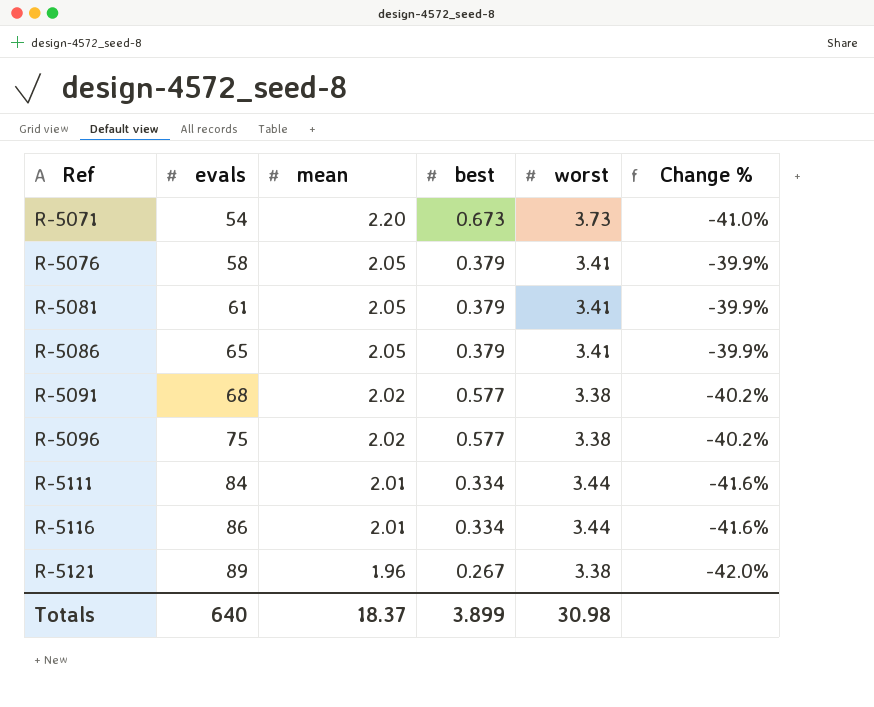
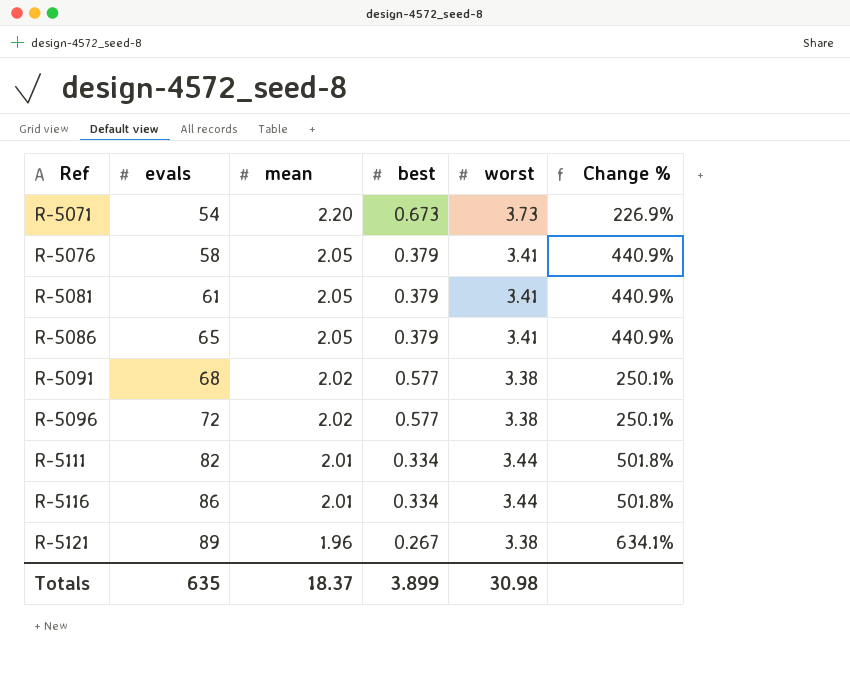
column Change % | formula: ([mean] - [worst]) / [worst] -> ([mean] - [best]) / [best]
R-5096 | evals: 75 -> 72
R-5111 | evals: 84 -> 82
Totals | evals: 640 -> 635

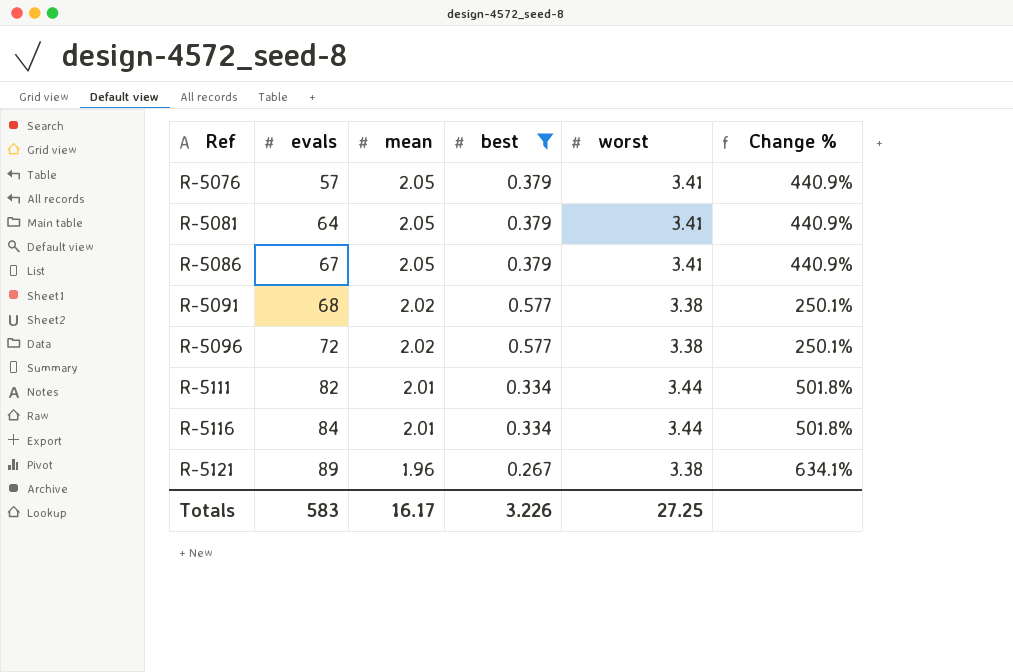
filter: none -> best != 0.673
R-5076 | evals: 58 -> 57
R-5081 | evals: 61 -> 64
R-5086 | evals: 65 -> 67
R-5116 | evals: 86 -> 84
Totals | evals: 635 -> 583
Totals | mean: 18.37 -> 16.17
Totals | best: 3.899 -> 3.226
Totals | worst: 30.98 -> 27.25

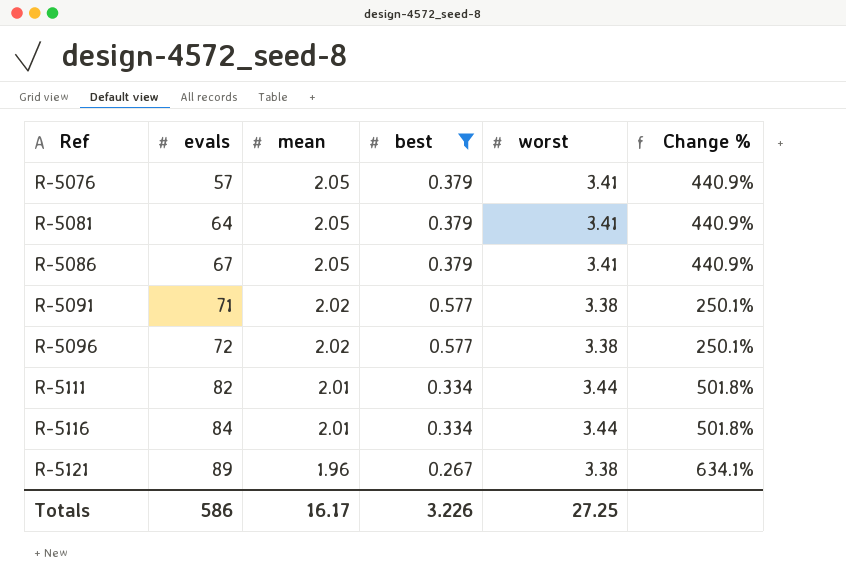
R-5091 | evals: 68 -> 71
Totals | evals: 583 -> 586

